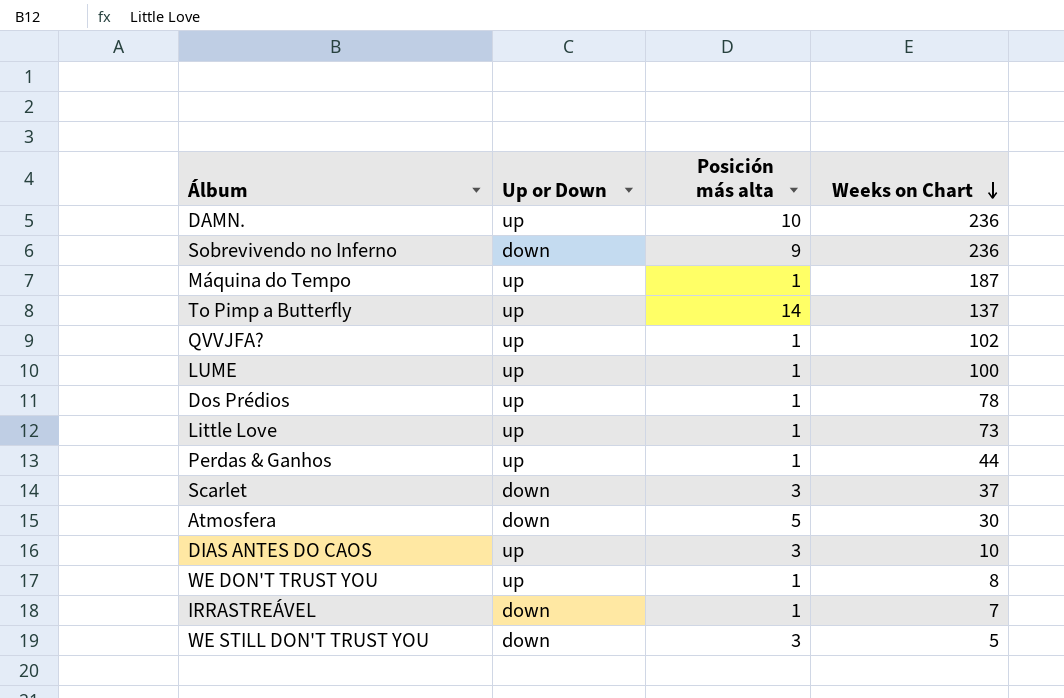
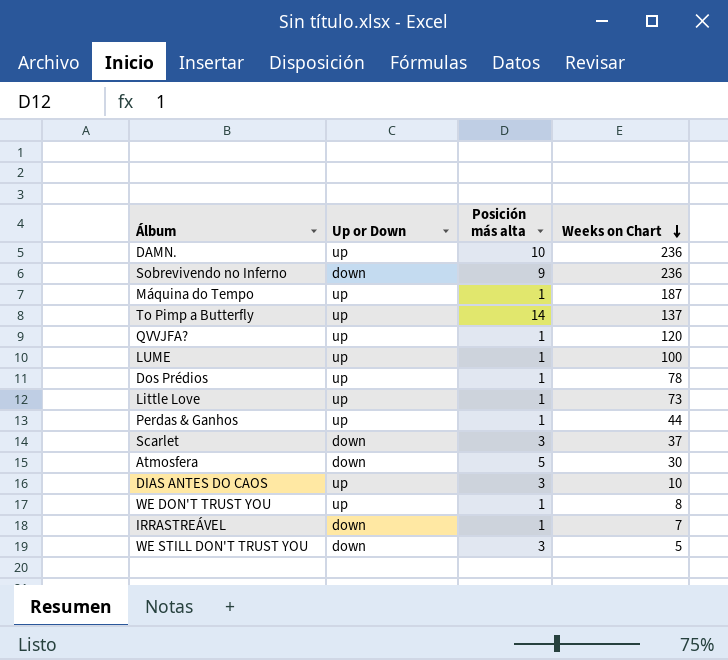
QVVJFA? | Weeks on Chart: 102 -> 120

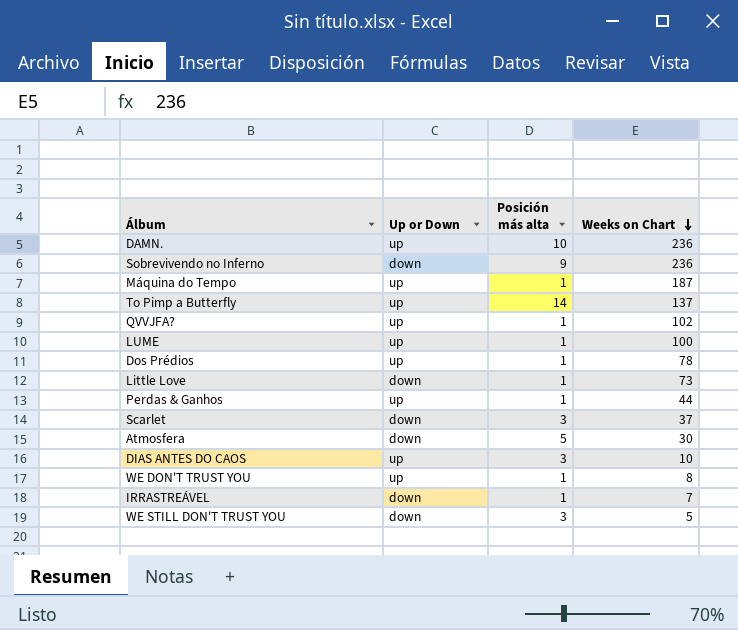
QVVJFA? | Weeks on Chart: 120 -> 102
Little Love | Up or Down: up -> down

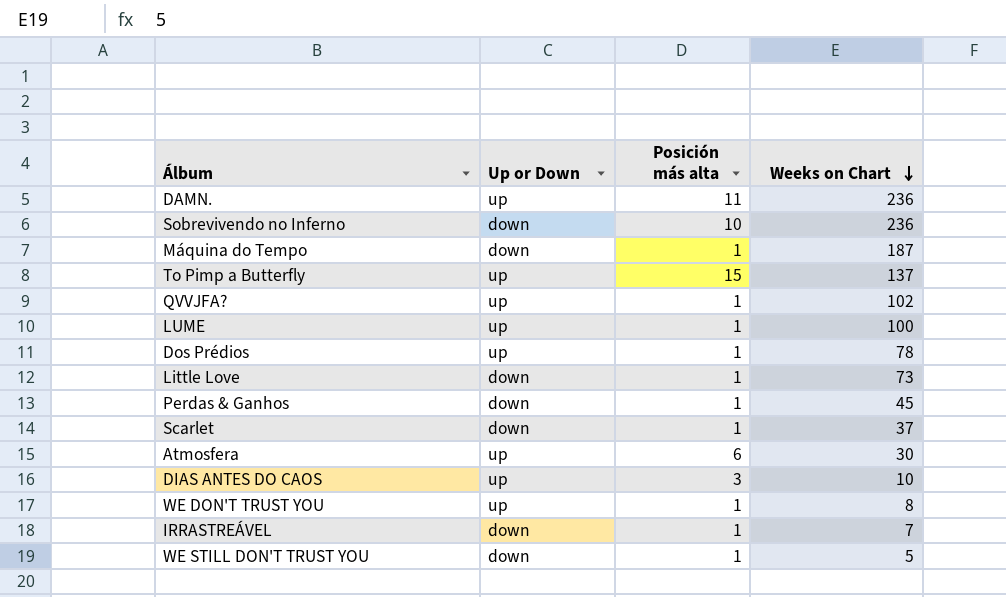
DAMN. | Posición más alta: 10 -> 11
Sobrevivendo no Inferno | Posición más alta: 9 -> 10
Máquina do Tempo | Up or Down: up -> down
To Pimp a Butterfly | Posición más alta: 14 -> 15
Perdas & Ganhos | Up or Down: up -> down
Perdas & Ganhos | Weeks on Chart: 44 -> 45
Scarlet | Posición más alta: 3 -> 1
Atmosfera | Up or Down: down -> up
Atmosfera | Posición más alta: 5 -> 6
WE STILL DON'T TRUST YOU | Posición más alta: 3 -> 1

